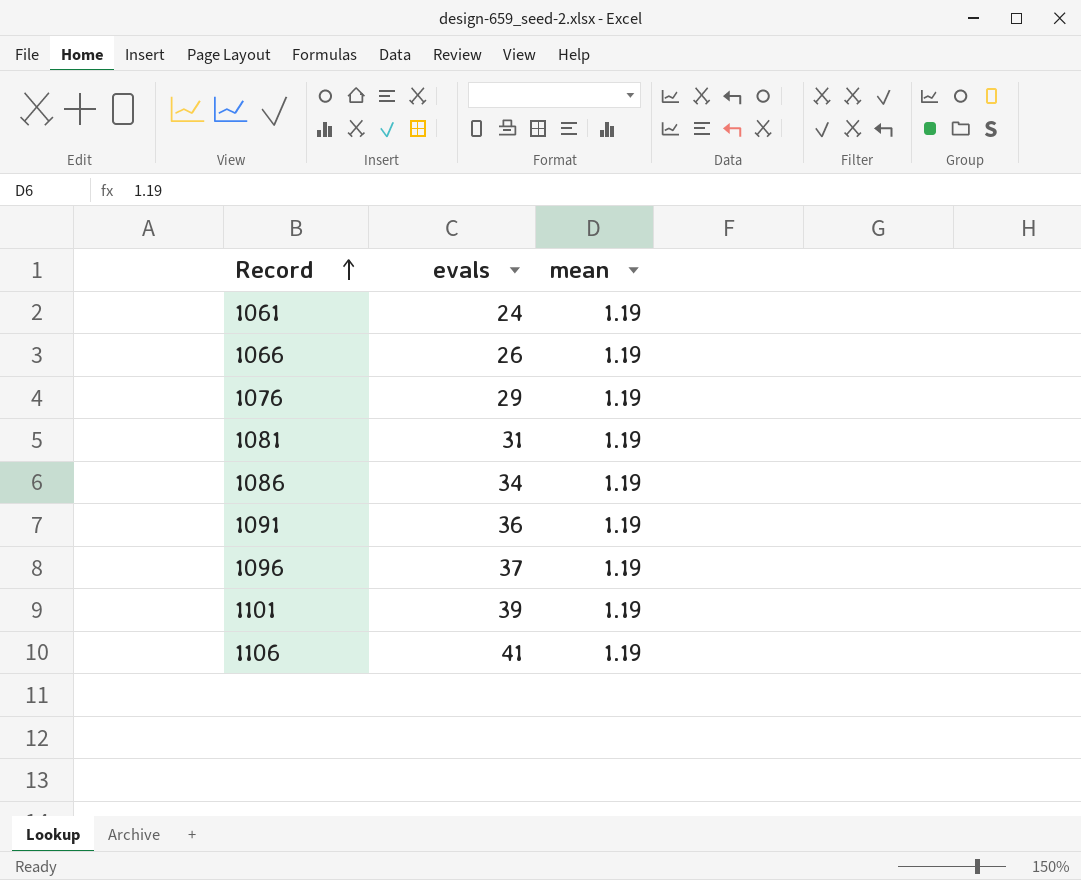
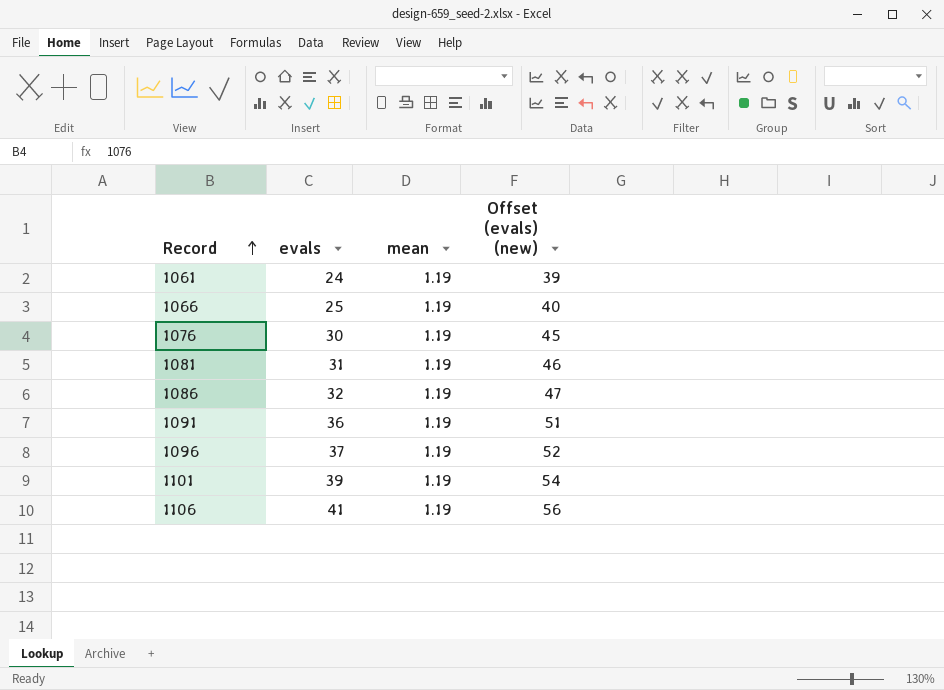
column Offset (evals) (new) | formula: none -> [evals] + 15
1066 | evals: 26 -> 25
1076 | evals: 29 -> 30
1086 | evals: 34 -> 32

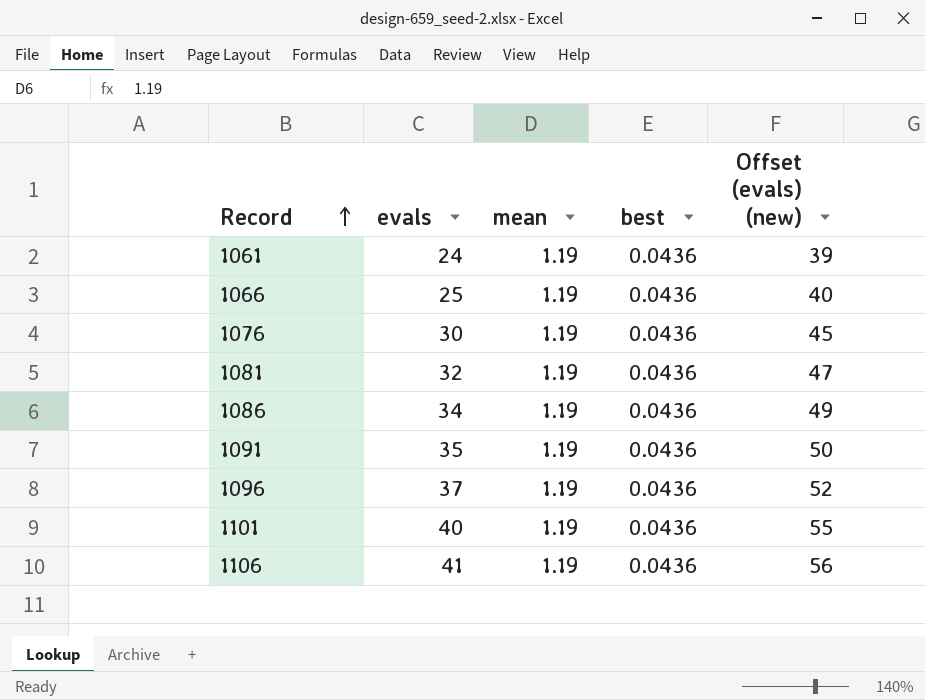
column best | position: none -> 4
1081 | evals: 31 -> 32
1081 | Offset (evals) (new): 46 -> 47
1086 | evals: 32 -> 34
1086 | Offset (evals) (new): 47 -> 49
1091 | evals: 36 -> 35
1091 | Offset (evals) (new): 51 -> 50
1101 | evals: 39 -> 40
1101 | Offset (evals) (new): 54 -> 55

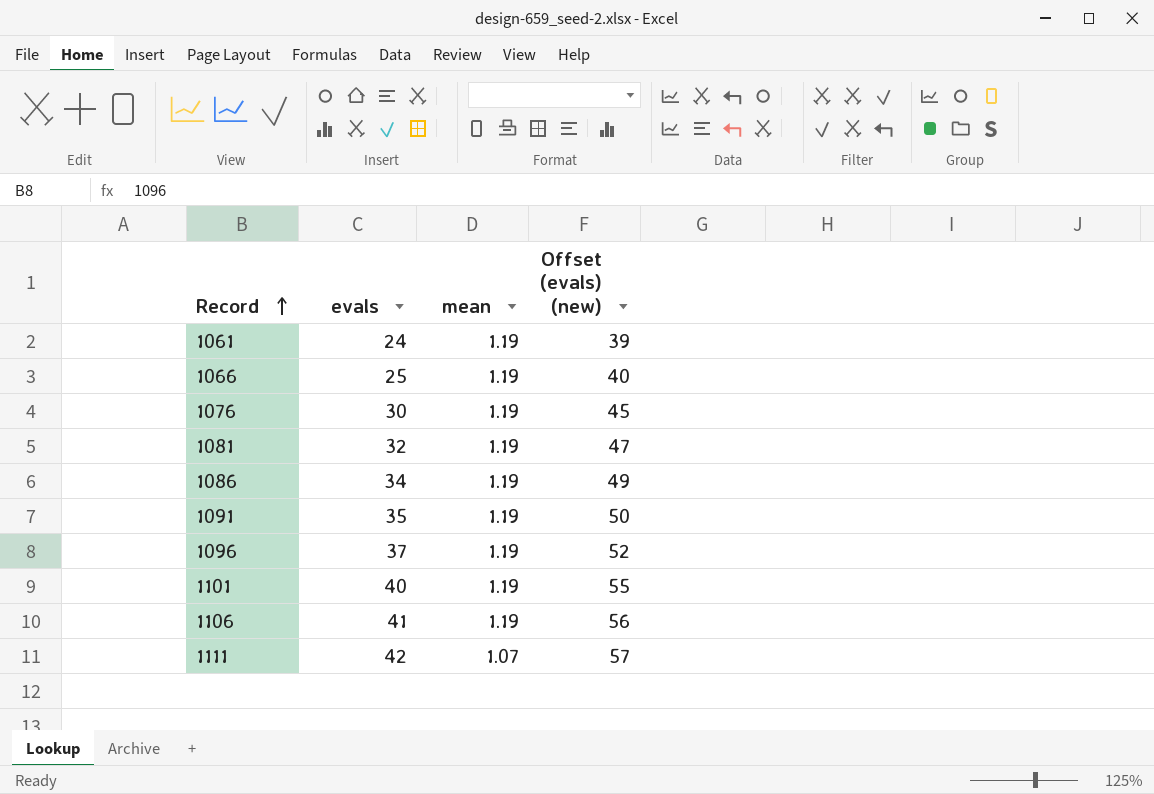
column best | position: 4 -> none
row 1111: none -> 42 | 1.07 | 57

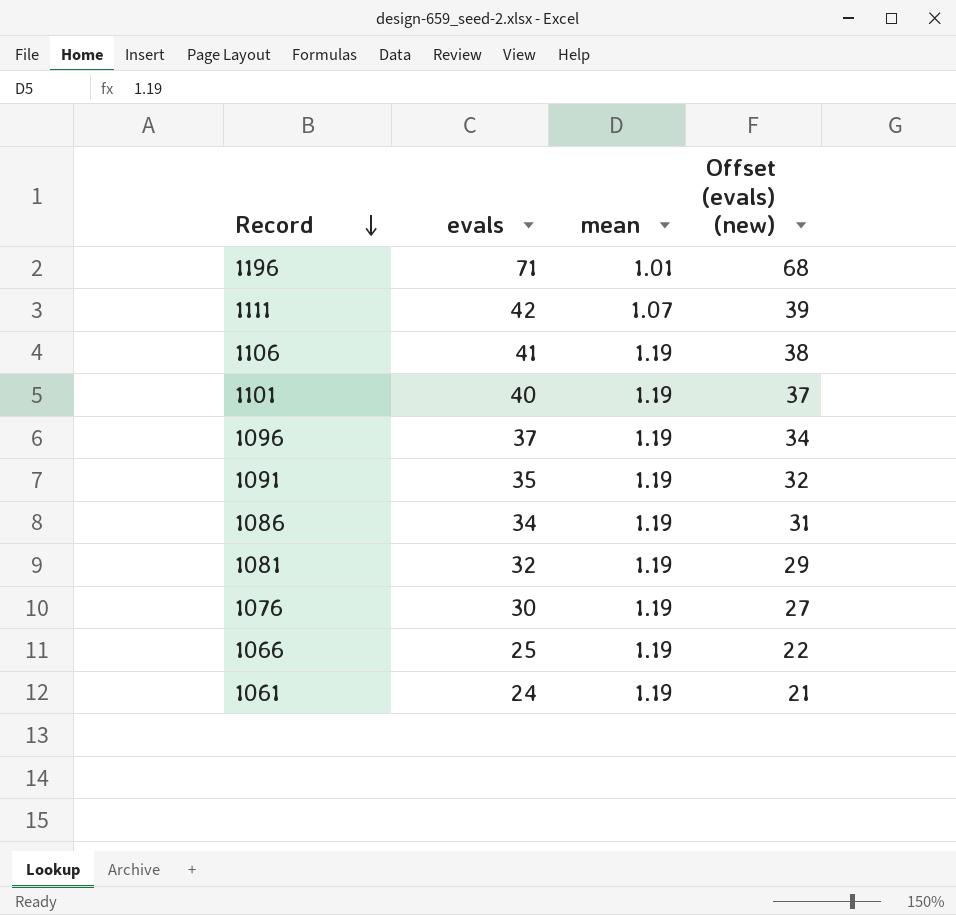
row order: Record ascending -> Record descending
column Offset (evals) (new) | formula: [evals] + 15 -> [evals] - 3
row 1196: none -> 71 | 1.01 | 68

